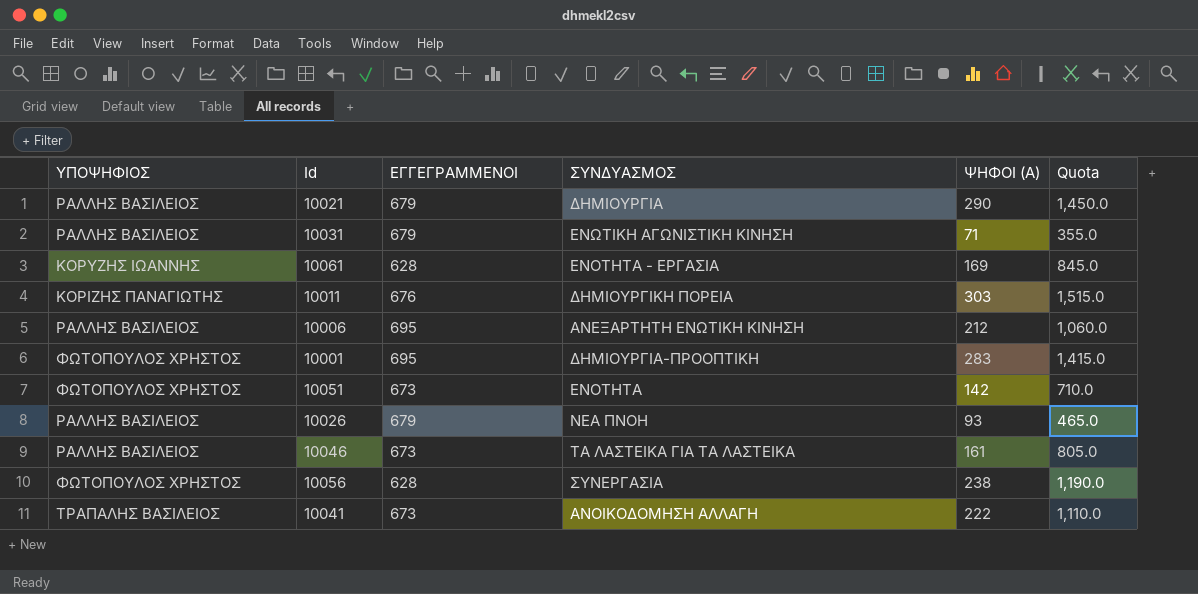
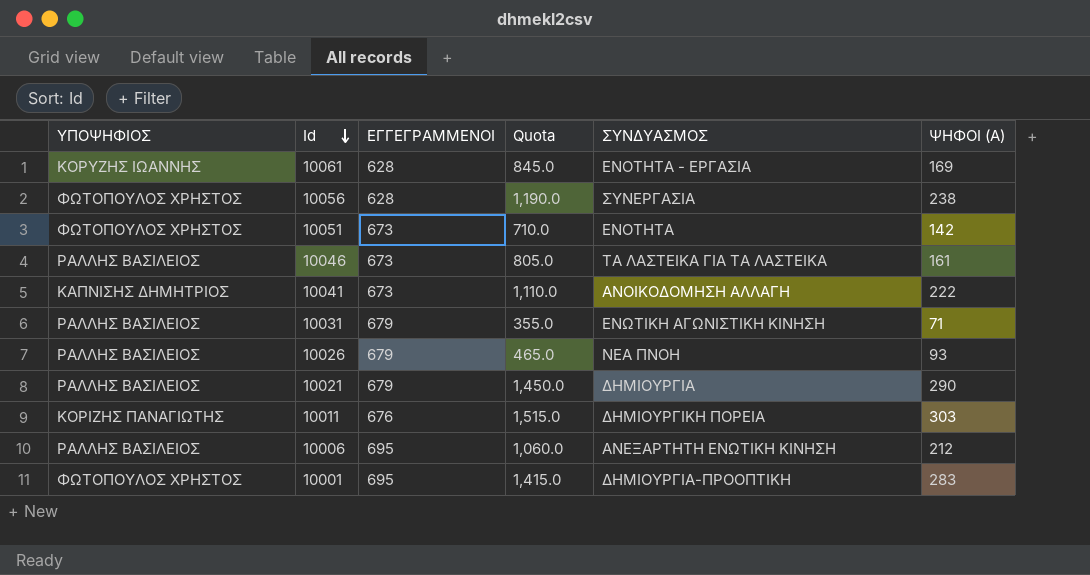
row order: none -> Id descending
column Quota | position: 6 -> 4
10041 | ΥΠΟΨΗΦΙΟΣ: ΤΡΑΠΑΛΗΣ ΒΑΣΙΛΕΙΟΣ -> ΚΑΠΝΙΣΗΣ ΔΗΜΗΤΡΙΟΣ

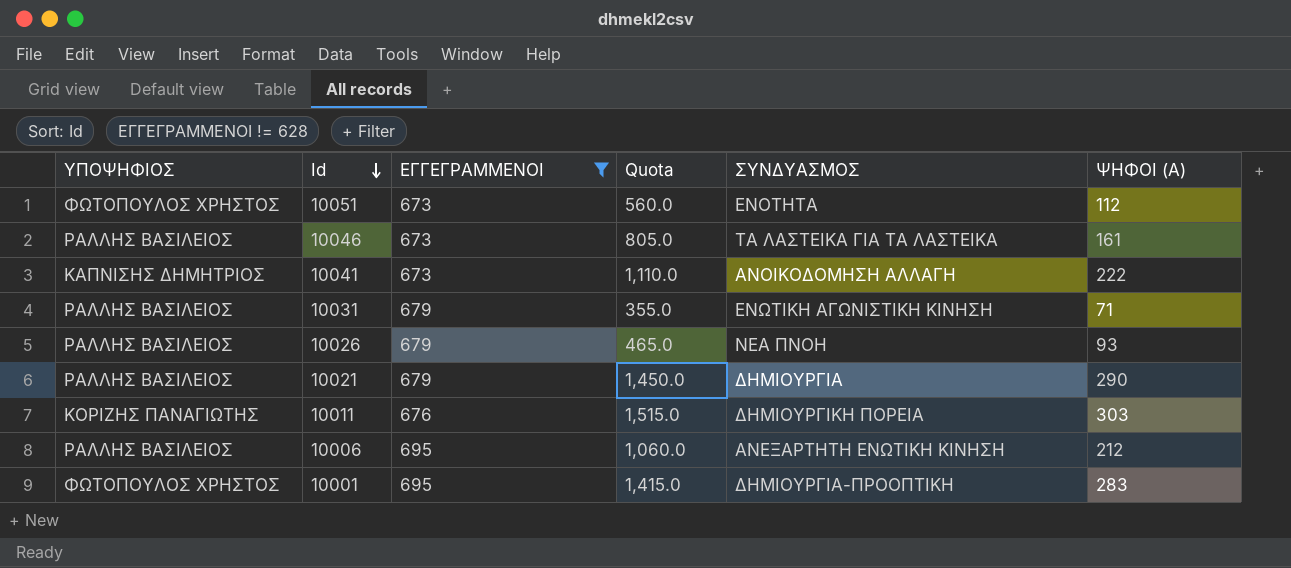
filter: none -> ΕΓΓΕΓΡΑΜΜΕΝΟΙ != 628
10051 | Quota: 710.0 -> 560.0
10051 | ΨΗΦΟΙ (Α): 142 -> 112

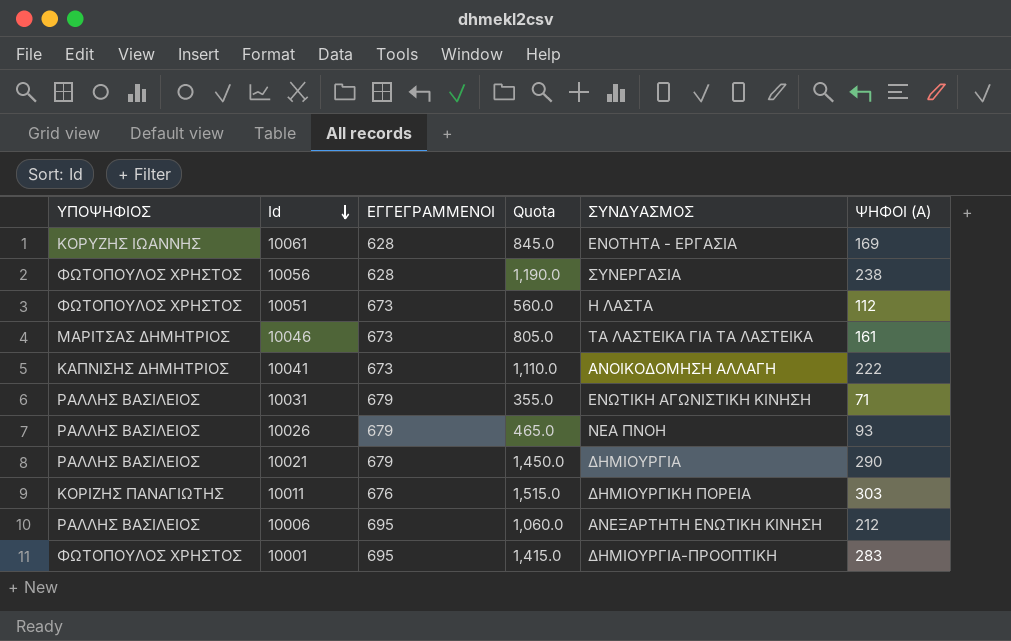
filter: ΕΓΓΕΓΡΑΜΜΕΝΟΙ != 628 -> none
10051 | ΣΥΝΔΥΑΣΜΟΣ: ΕΝΟΤΗΤΑ -> Η ΛΑΣΤΑ
10046 | ΥΠΟΨΗΦΙΟΣ: ΡΑΛΛΗΣ ΒΑΣΙΛΕΙΟΣ -> ΜΑΡΙΤΣΑΣ ΔΗΜΗΤΡΙΟΣ

